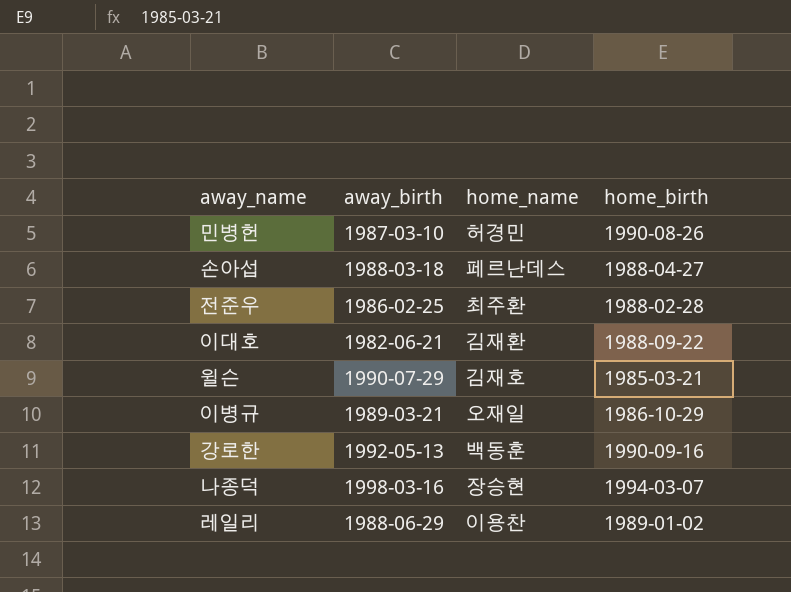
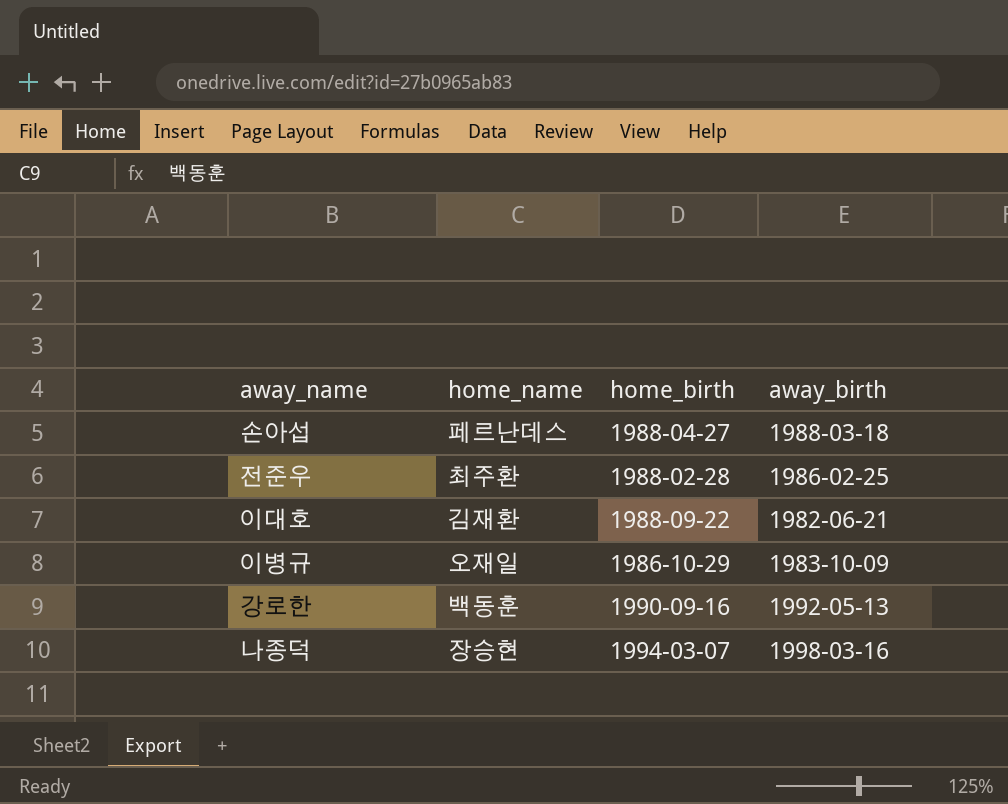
column away_birth | position: 2 -> 4
row 민병헌: 1987-03-10 | 허경민 | 1990-08-26 -> none
row 윌슨: 1990-07-29 | 김재호 | 1985-03-21 -> none
row 레일리: 1988-06-29 | 이용찬 | 1989-01-02 -> none
이병규 | away_birth: 1989-03-21 -> 1983-10-09

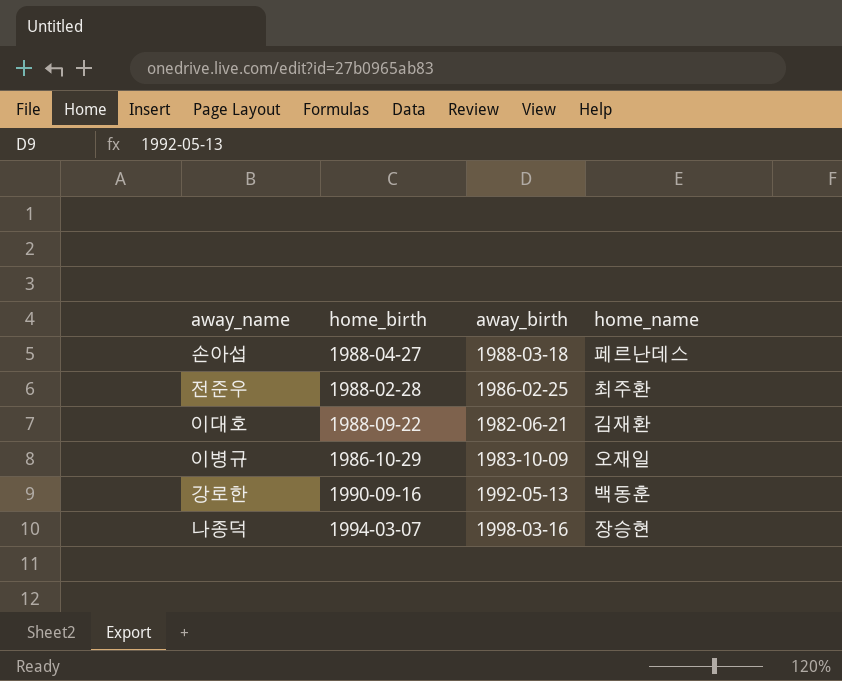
column home_name | position: 2 -> 4

